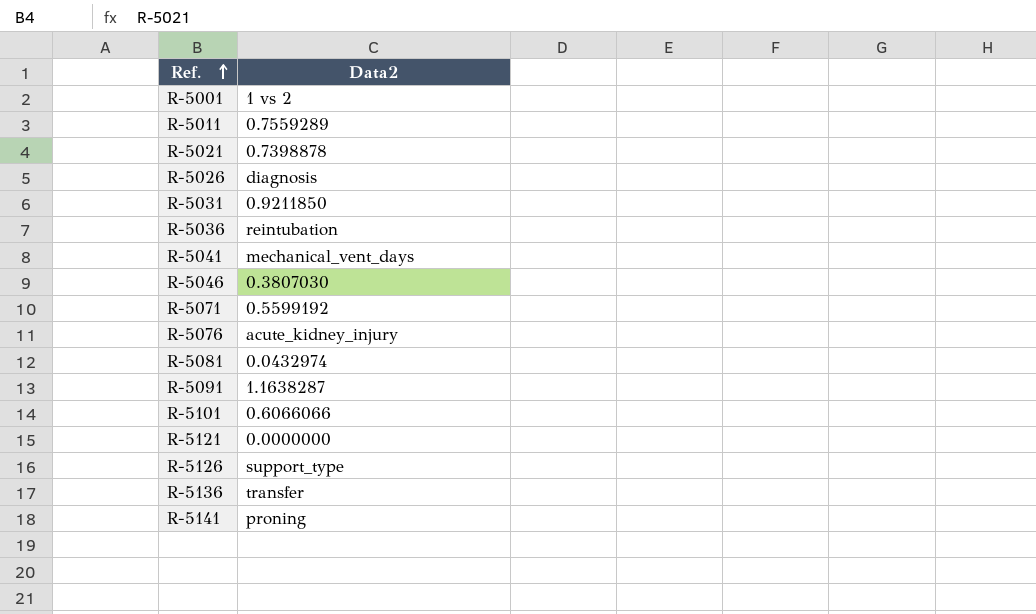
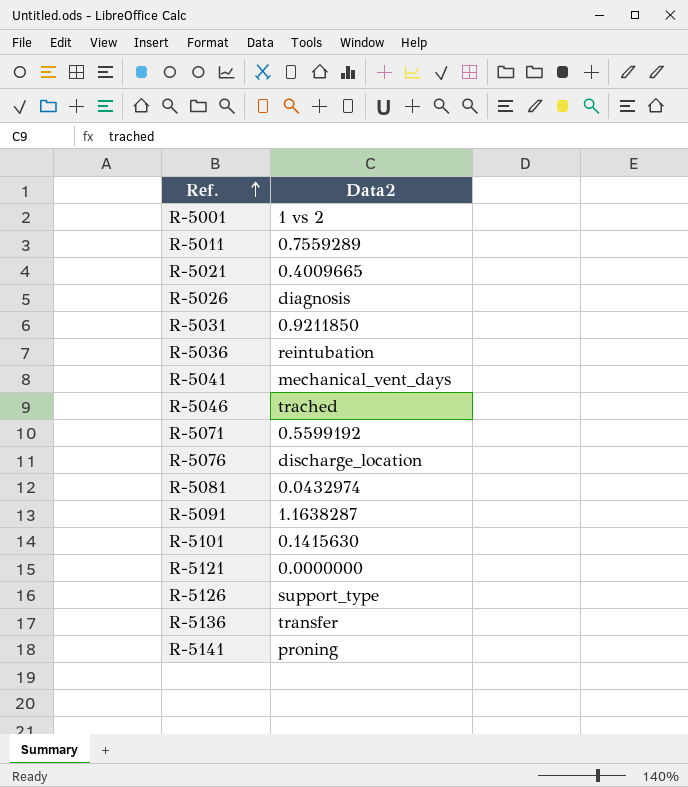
R-5021 | Data2: 0.7398878 -> 0.4009665
R-5046 | Data2: 0.3807030 -> trached
R-5076 | Data2: acute_kidney_injury -> discharge_location
R-5101 | Data2: 0.6066066 -> 0.1415630

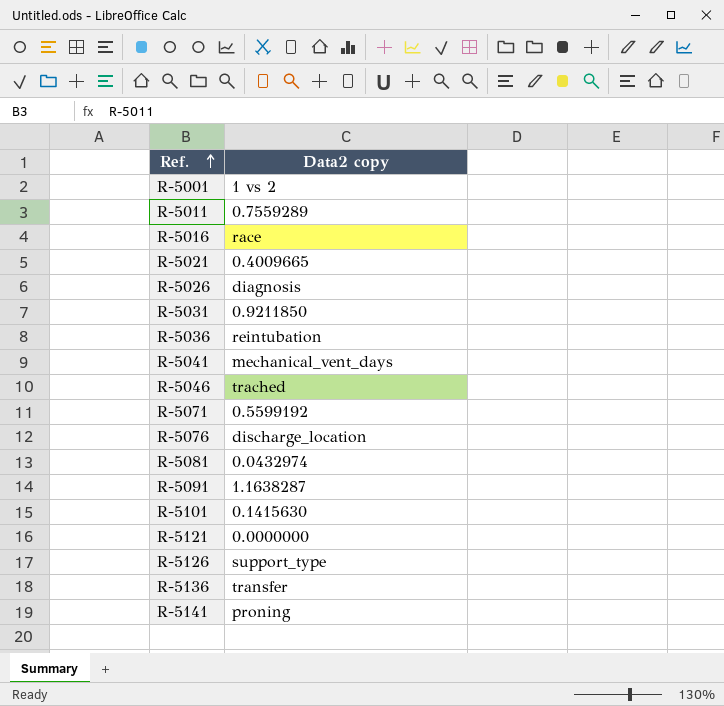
column name: Data2 -> Data2 copy
row R-5016: none -> race

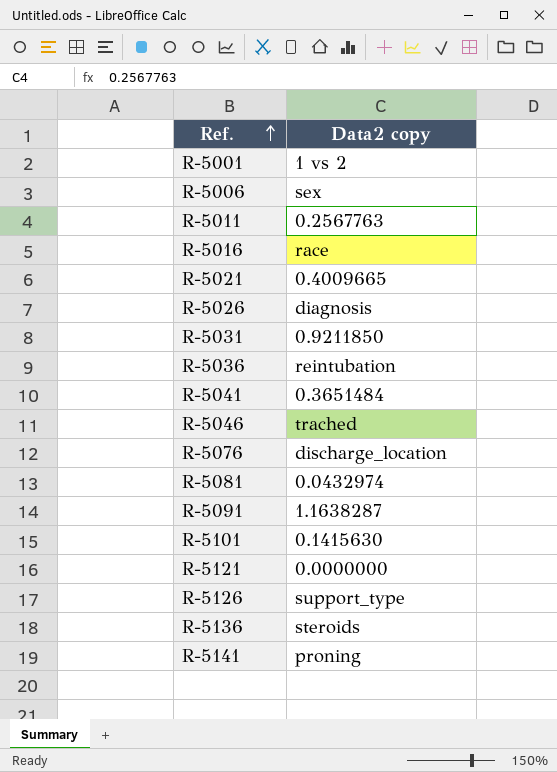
row R-5071: 0.5599192 -> none
row R-5006: none -> sex
R-5011 | Data2 copy: 0.7559289 -> 0.2567763
R-5041 | Data2 copy: mechanical_vent_days -> 0.3651484
R-5136 | Data2 copy: transfer -> steroids

